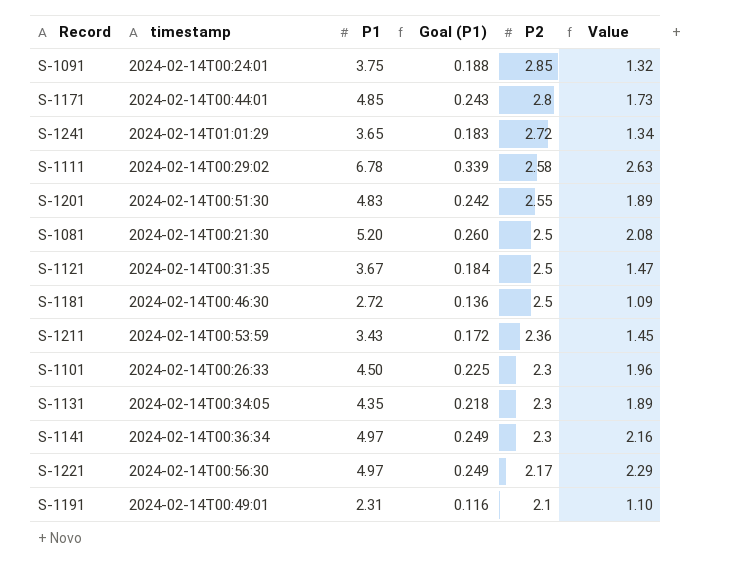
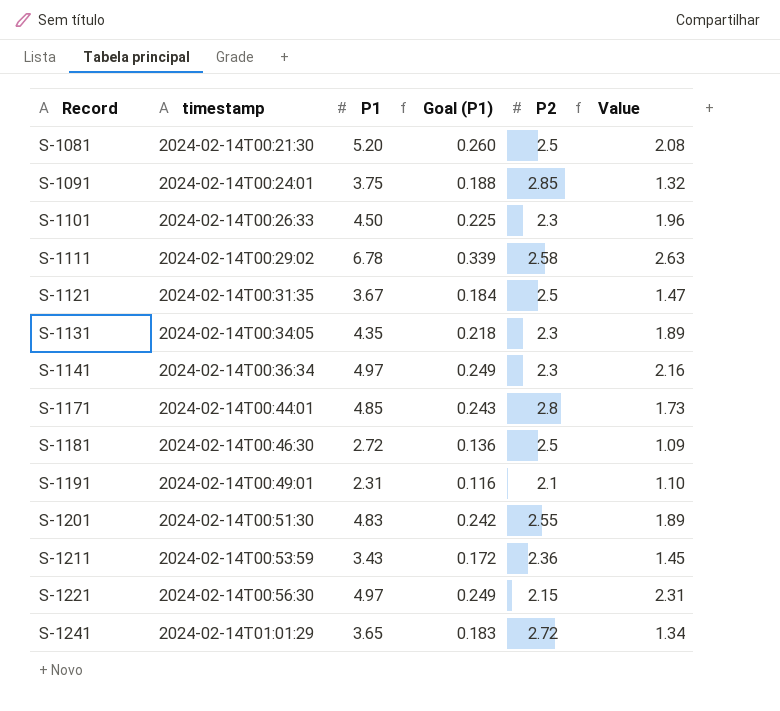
row order: P2 descending -> Record ascending
S-1221 | P2: 2.17 -> 2.15
S-1221 | Value: 2.29 -> 2.31

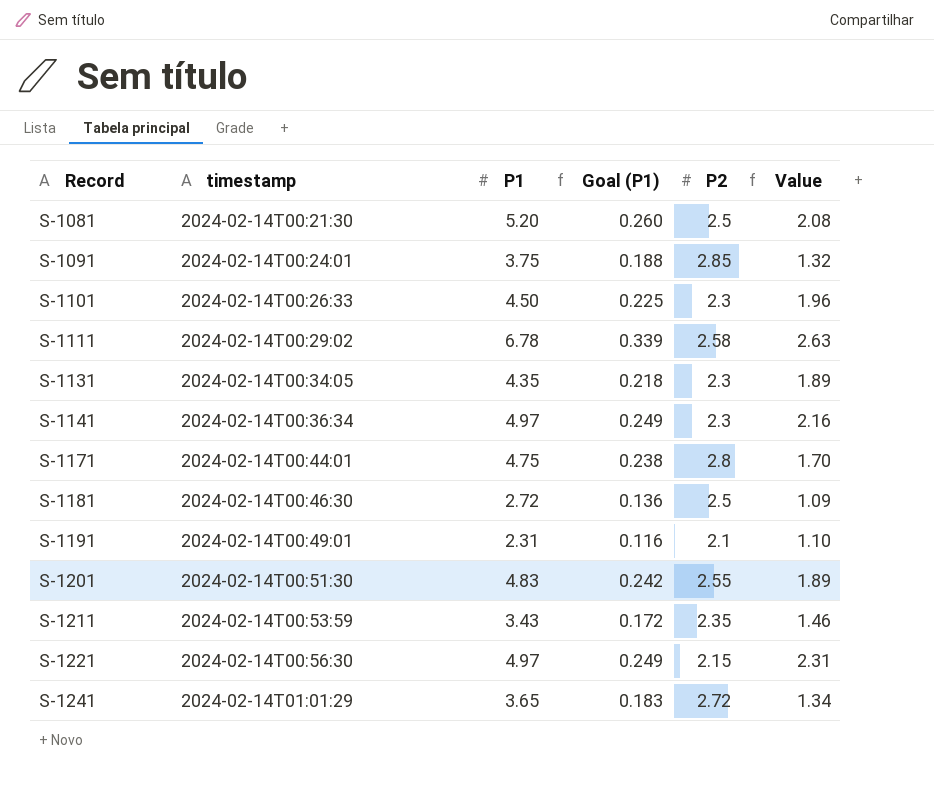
row S-1121: 2024-02-14T00:31:35 | 3.67 | 0.184 | 2.5 | 1.47 -> none
S-1171 | P1: 4.85 -> 4.75
S-1171 | Goal (P1): 0.243 -> 0.238
S-1171 | Value: 1.73 -> 1.70
S-1211 | P2: 2.36 -> 2.35
S-1211 | Value: 1.45 -> 1.46

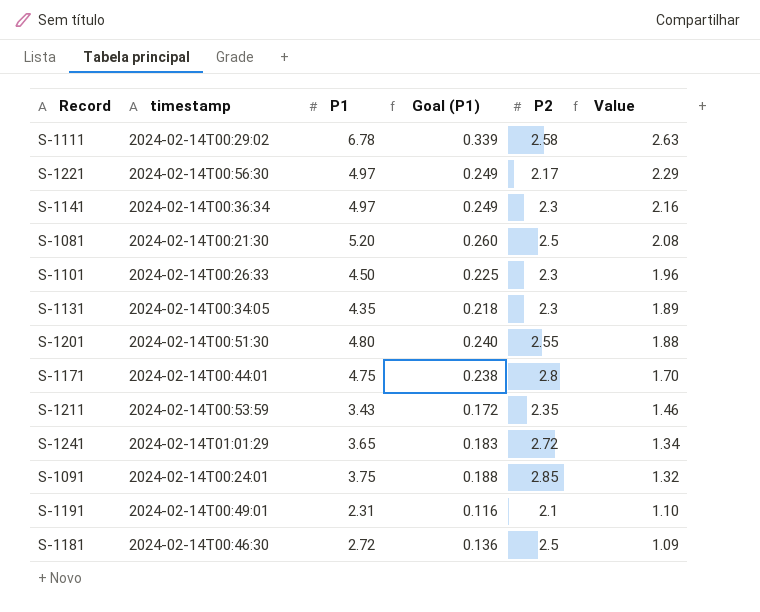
row order: Record ascending -> Value descending
S-1221 | P2: 2.15 -> 2.17
S-1221 | Value: 2.31 -> 2.29
S-1201 | P1: 4.83 -> 4.80
S-1201 | Goal (P1): 0.242 -> 0.240
S-1201 | Value: 1.89 -> 1.88

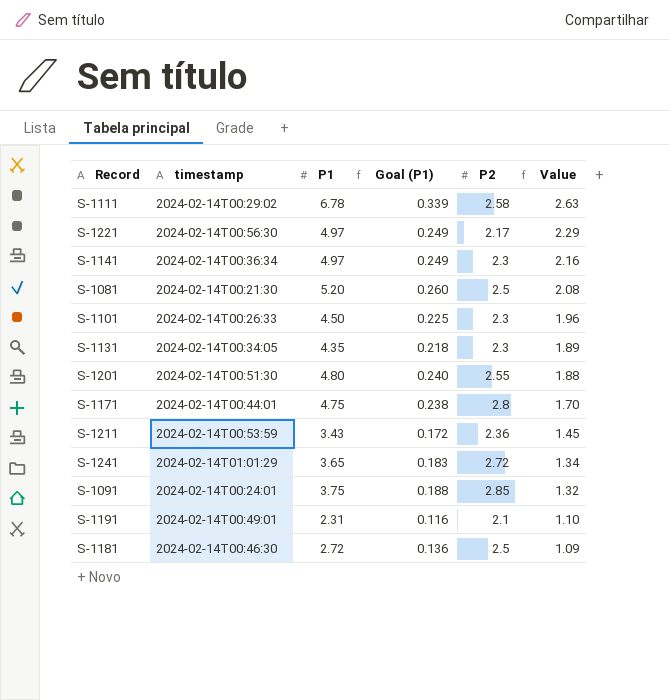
S-1211 | P2: 2.35 -> 2.36
S-1211 | Value: 1.46 -> 1.45

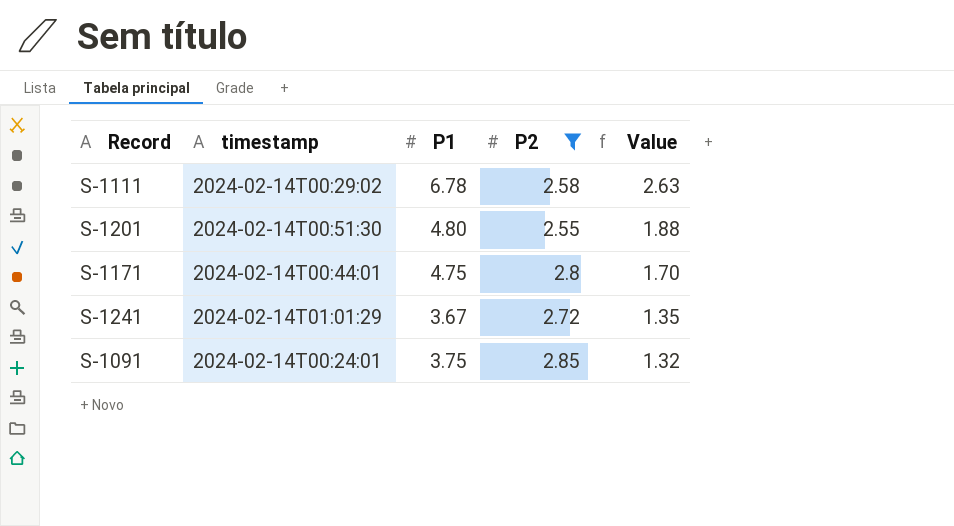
filter: none -> P2 >= 2.55
column Goal (P1) | formula: [P1] * 0.05 -> none
S-1241 | P1: 3.65 -> 3.67
S-1241 | Value: 1.34 -> 1.35

